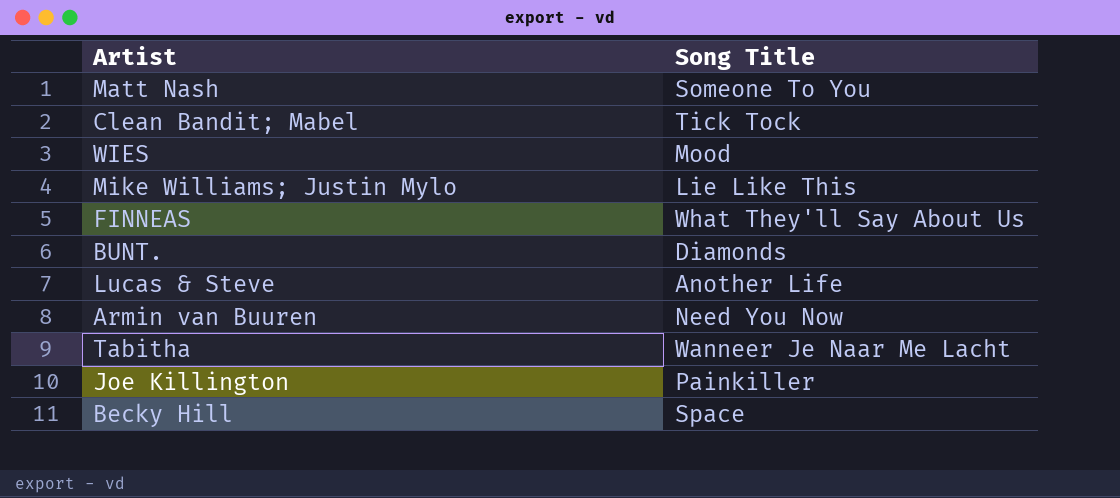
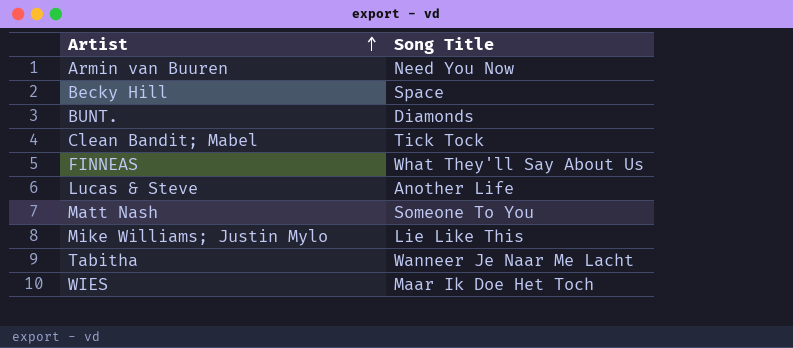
row order: none -> Artist ascending
row Joe Killington: Painkiller -> none
WIES | Song Title: Mood -> Maar Ik Doe Het Toch

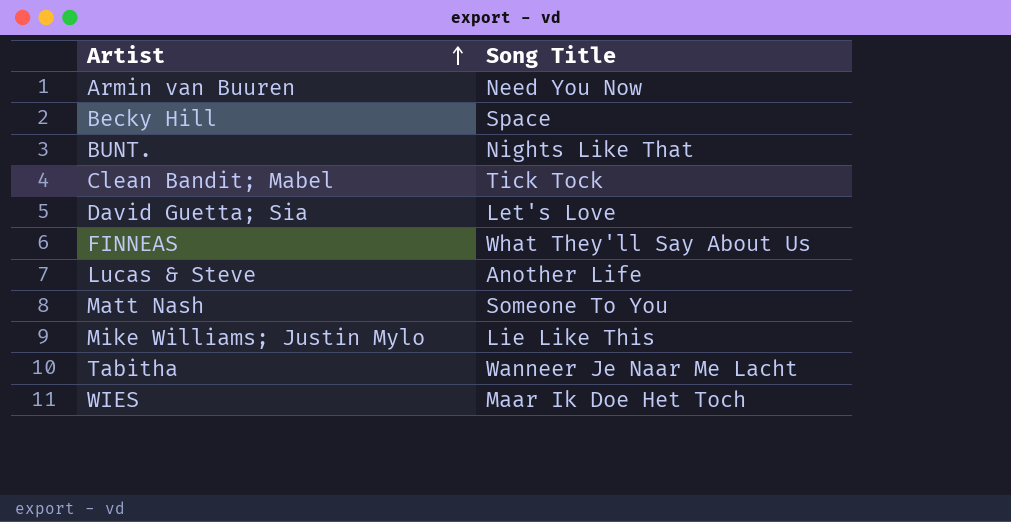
BUNT. | Song Title: Diamonds -> Nights Like That
row David Guetta; Sia: none -> Let's Love

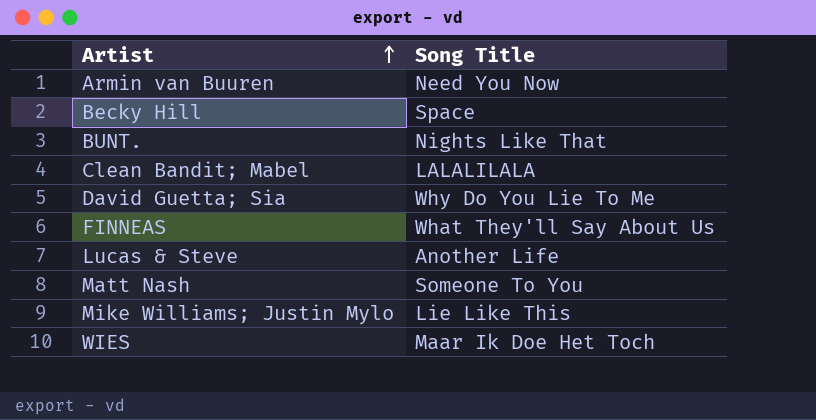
row Tabitha: Wanneer Je Naar Me Lacht -> none
Clean Bandit; Mabel | Song Title: Tick Tock -> LALALILALA
David Guetta; Sia | Song Title: Let's Love -> Why Do You Lie To Me

